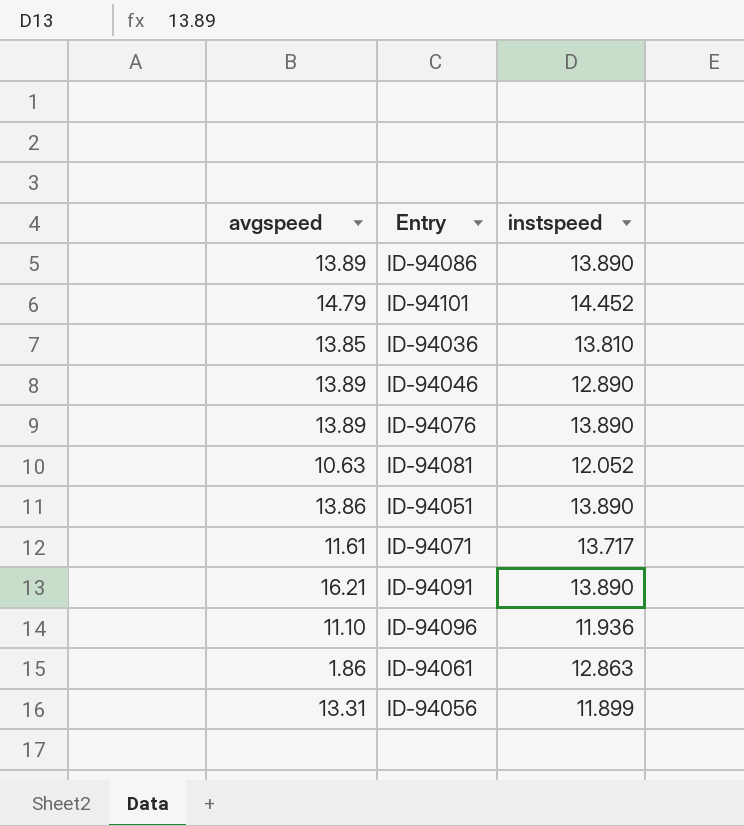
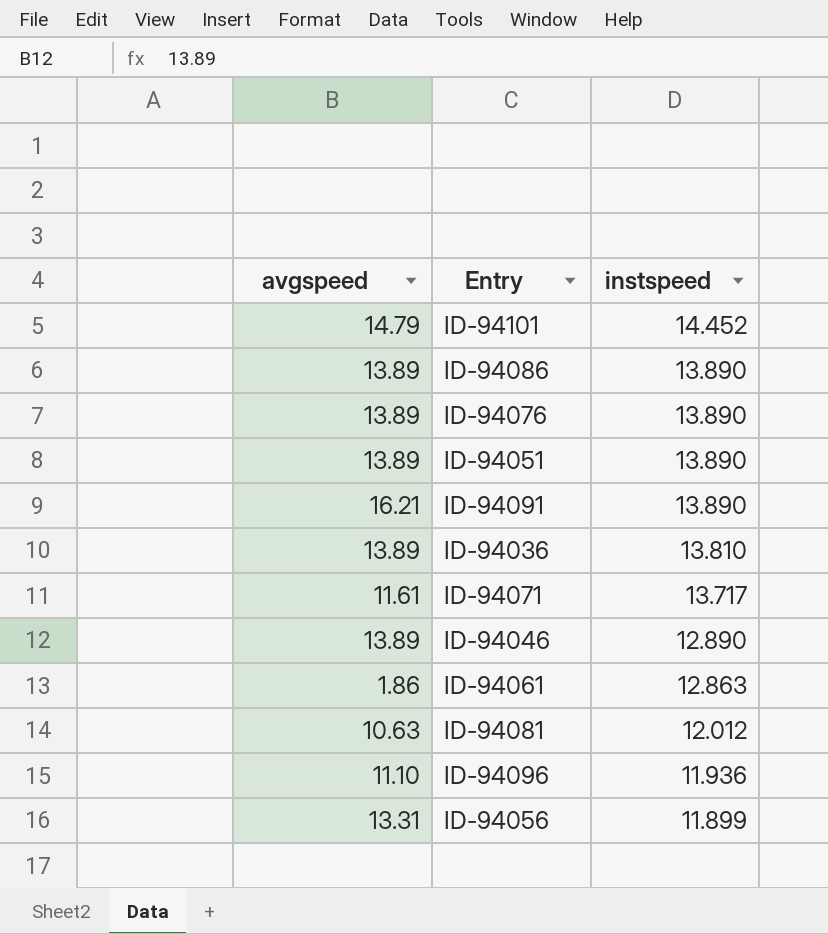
row order: none -> instspeed descending
ID-94051 | avgspeed: 13.86 -> 13.89
ID-94036 | avgspeed: 13.85 -> 13.89
ID-94081 | instspeed: 12.052 -> 12.012

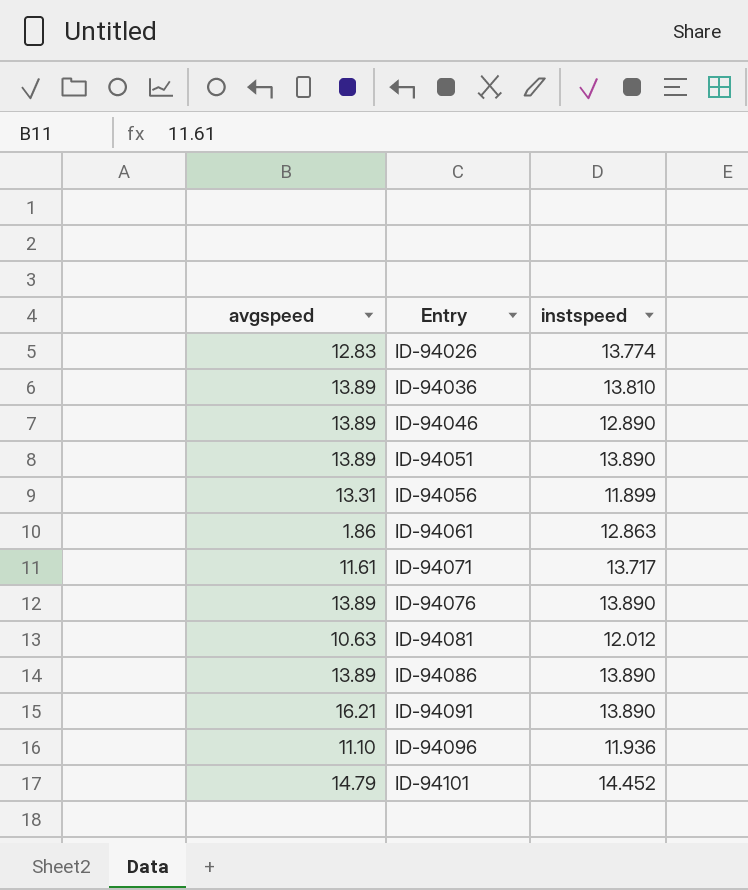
row order: instspeed descending -> Entry ascending
row ID-94026: none -> 12.83 | 13.774

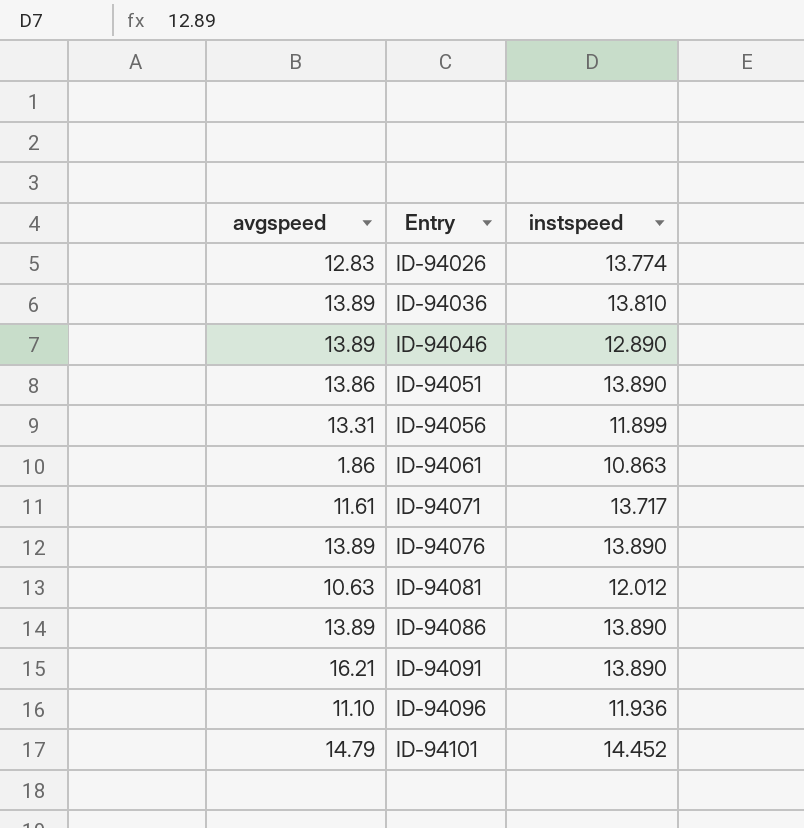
ID-94051 | avgspeed: 13.89 -> 13.86
ID-94061 | instspeed: 12.863 -> 10.863

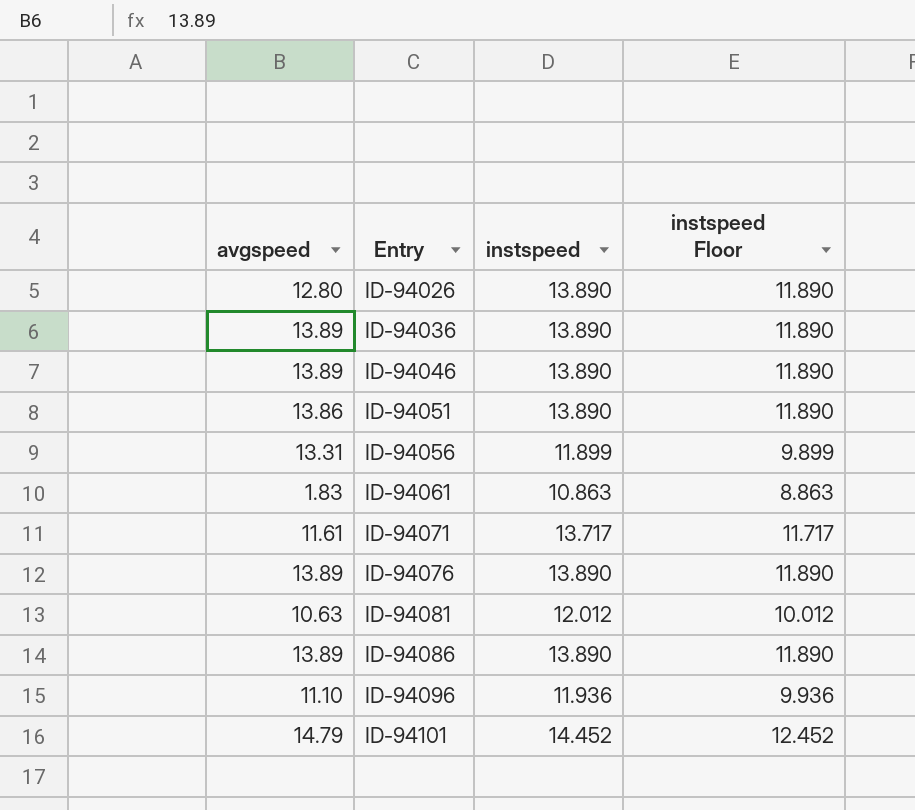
column instspeed Floor | formula: none -> [instspeed] - 2
row ID-94091: 16.21 | 13.890 -> none
ID-94026 | avgspeed: 12.83 -> 12.80
ID-94026 | instspeed: 13.774 -> 13.890
ID-94036 | instspeed: 13.810 -> 13.890
ID-94046 | instspeed: 12.890 -> 13.890
ID-94061 | avgspeed: 1.86 -> 1.83

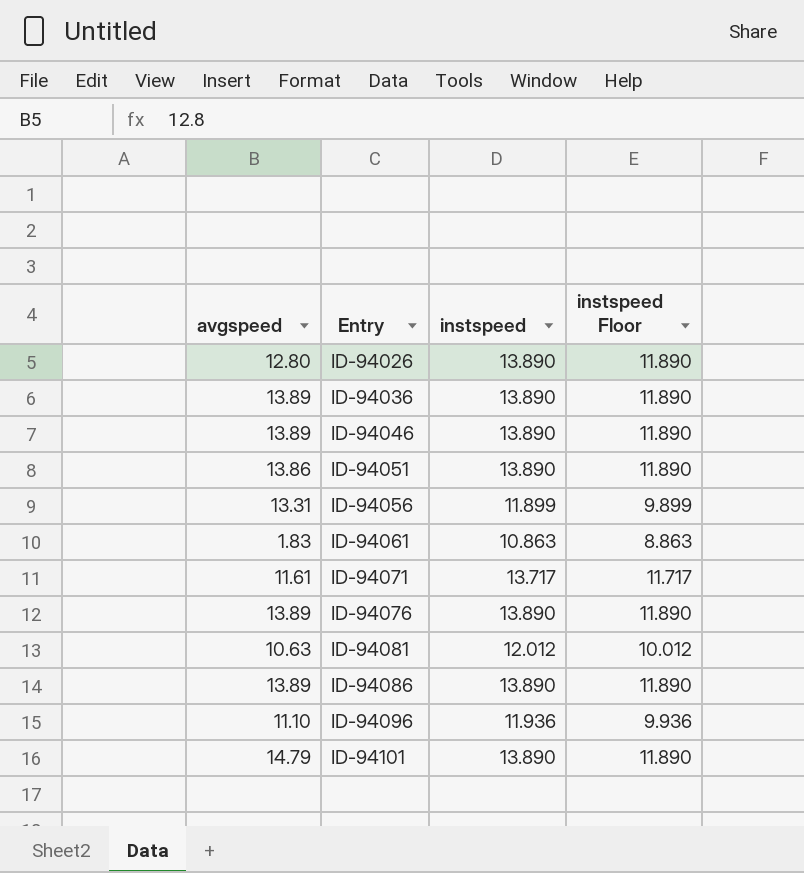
ID-94101 | instspeed: 14.452 -> 13.890
ID-94101 | instspeed Floor: 12.452 -> 11.890

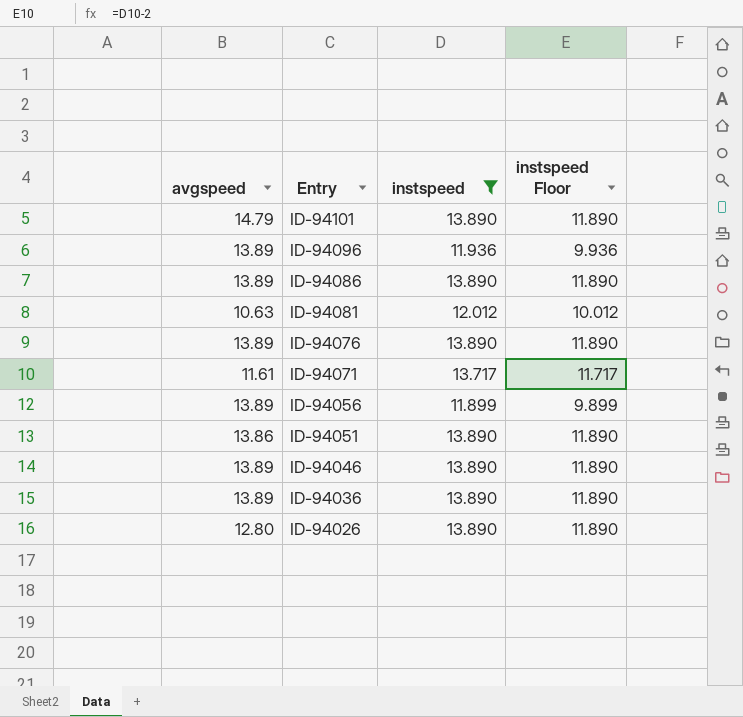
filter: none -> instspeed != 10.863
row order: Entry ascending -> Entry descending
ID-94096 | avgspeed: 11.10 -> 13.89
ID-94056 | avgspeed: 13.31 -> 13.89

